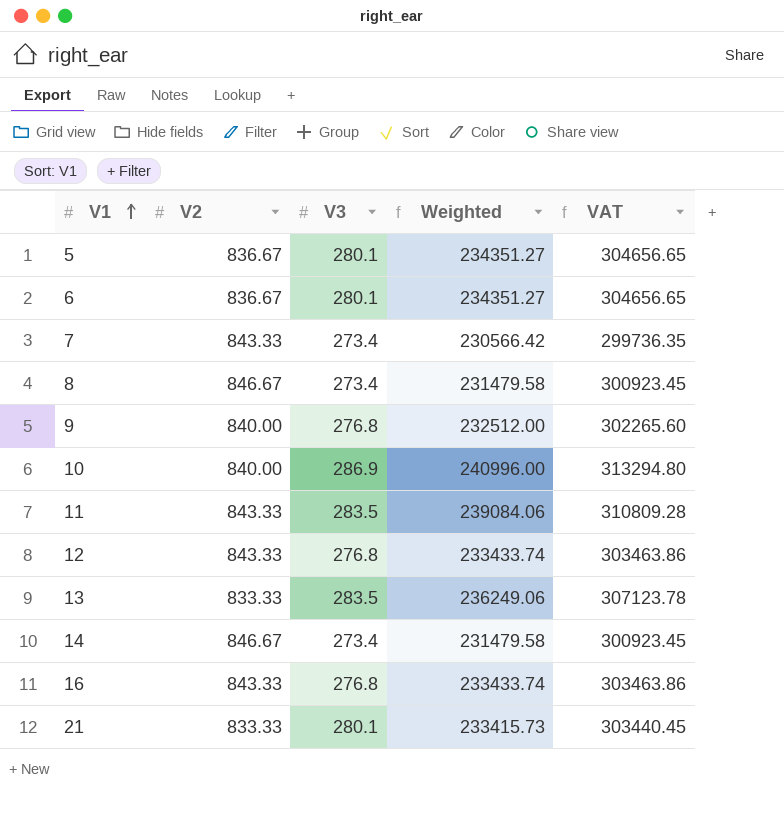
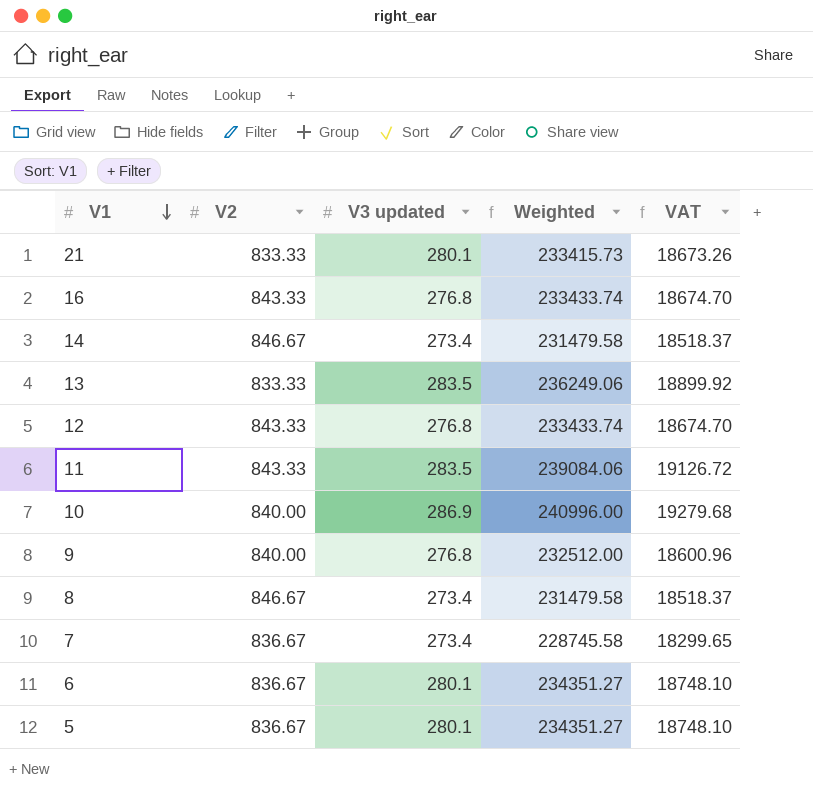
row order: V1 ascending -> V1 descending
column name: V3 -> V3 updated
column VAT | formula: [Weighted] * 1.3 -> [Weighted] * 0.08
7 | V2: 843.33 -> 836.67
7 | Weighted: 230566.42 -> 228745.58

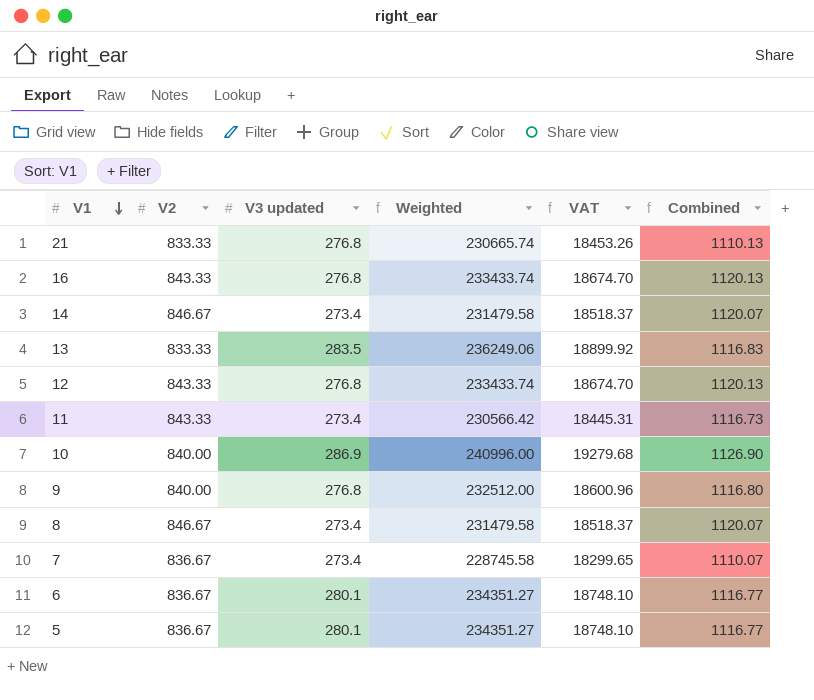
column Combined | formula: none -> [V2] + [V3 updated]
21 | V3 updated: 280.1 -> 276.8
21 | Weighted: 233415.73 -> 230665.74
21 | VAT: 18673.26 -> 18453.26
11 | V3 updated: 283.5 -> 273.4
11 | Weighted: 239084.06 -> 230566.42
11 | VAT: 19126.72 -> 18445.31

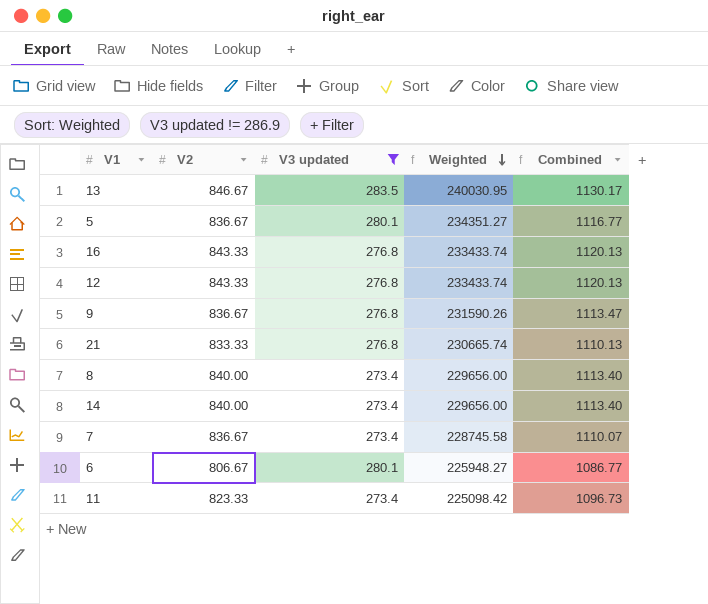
filter: none -> V3 updated != 286.9
row order: V1 descending -> Weighted descending
column VAT | formula: [Weighted] * 0.08 -> none
13 | V2: 833.33 -> 846.67
13 | Weighted: 236249.06 -> 240030.95
13 | Combined: 1116.83 -> 1130.17
9 | V2: 840.00 -> 836.67
9 | Weighted: 232512.00 -> 231590.26
9 | Combined: 1116.80 -> 1113.47
8 | V2: 846.67 -> 840.00
8 | Weighted: 231479.58 -> 229656.00
8 | Combined: 1120.07 -> 1113.40
14 | V2: 846.67 -> 840.00
14 | Weighted: 231479.58 -> 229656.00
14 | Combined: 1120.07 -> 1113.40
6 | V2: 836.67 -> 806.67
6 | Weighted: 234351.27 -> 225948.27
6 | Combined: 1116.77 -> 1086.77
11 | V2: 843.33 -> 823.33
11 | Weighted: 230566.42 -> 225098.42
11 | Combined: 1116.73 -> 1096.73

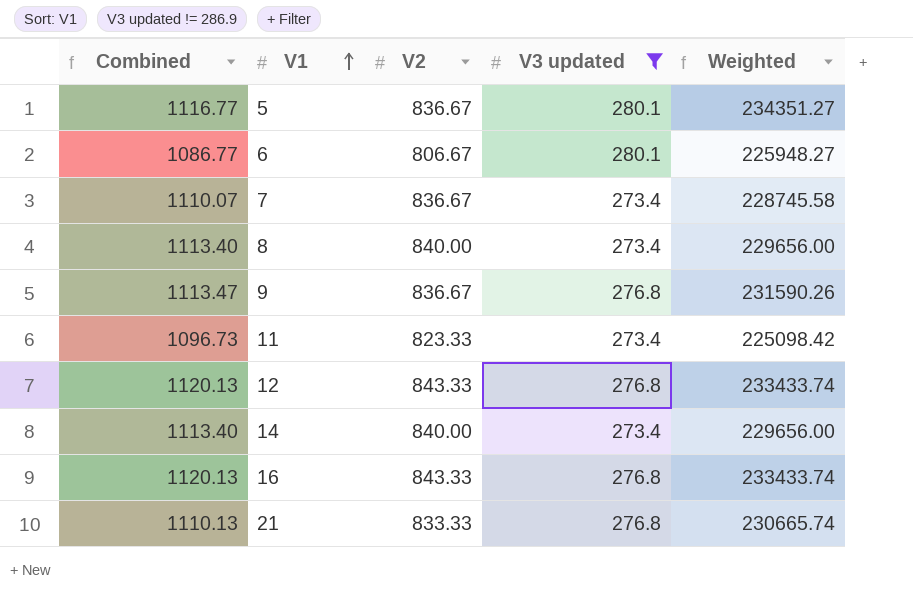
row order: Weighted descending -> V1 ascending
column Combined | position: 5 -> 1
row 13: 846.67 | 283.5 | 240030.95 | 1130.17 -> none

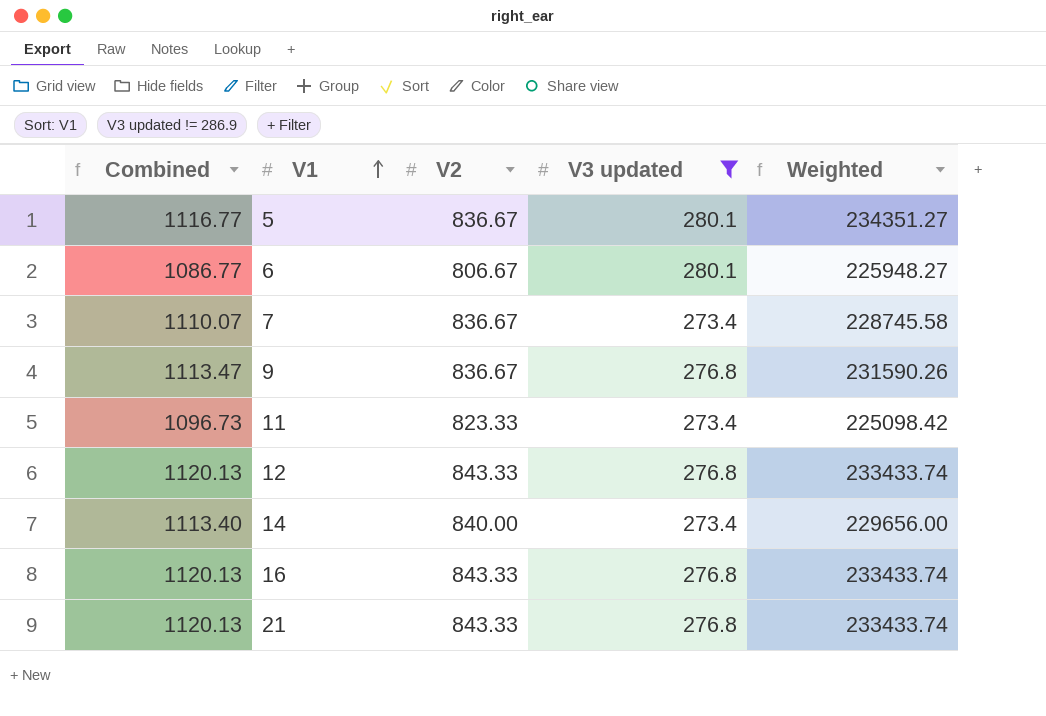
row 8: 1113.40 | 840.00 | 273.4 | 229656.00 -> none
21 | Combined: 1110.13 -> 1120.13
21 | V2: 833.33 -> 843.33
21 | Weighted: 230665.74 -> 233433.74

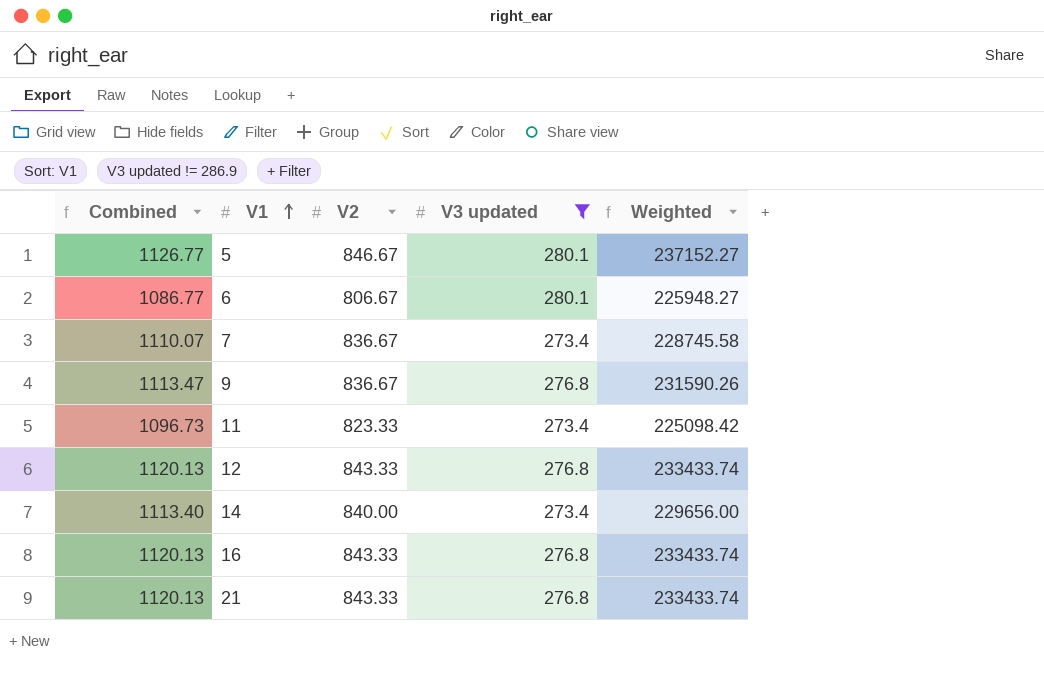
5 | Combined: 1116.77 -> 1126.77
5 | V2: 836.67 -> 846.67
5 | Weighted: 234351.27 -> 237152.27

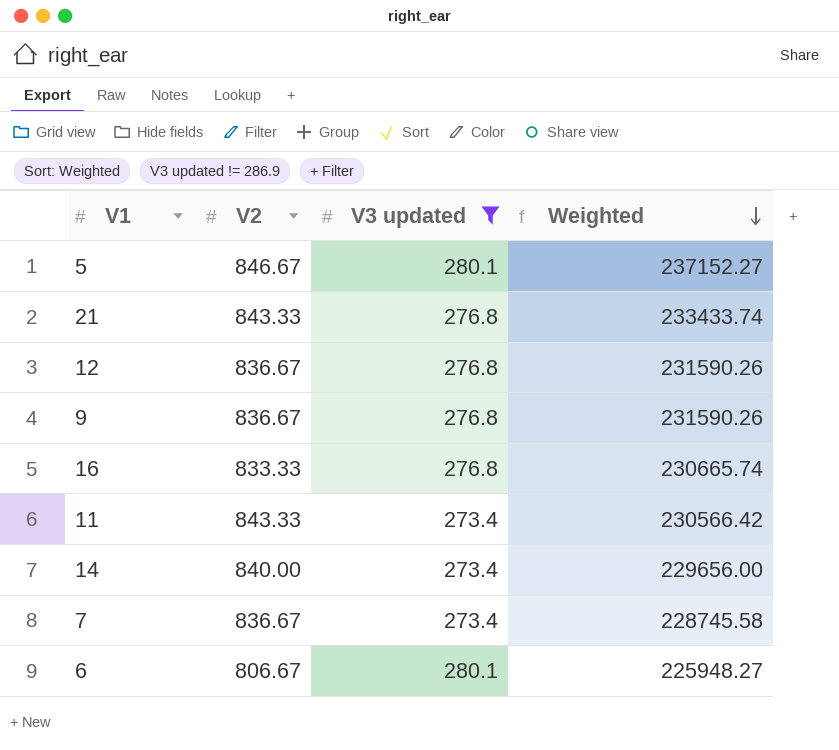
row order: V1 ascending -> Weighted descending
column Combined | formula: [V2] + [V3 updated] -> none
12 | V2: 843.33 -> 836.67
12 | Weighted: 233433.74 -> 231590.26
16 | V2: 843.33 -> 833.33
16 | Weighted: 233433.74 -> 230665.74
11 | V2: 823.33 -> 843.33
11 | Weighted: 225098.42 -> 230566.42

